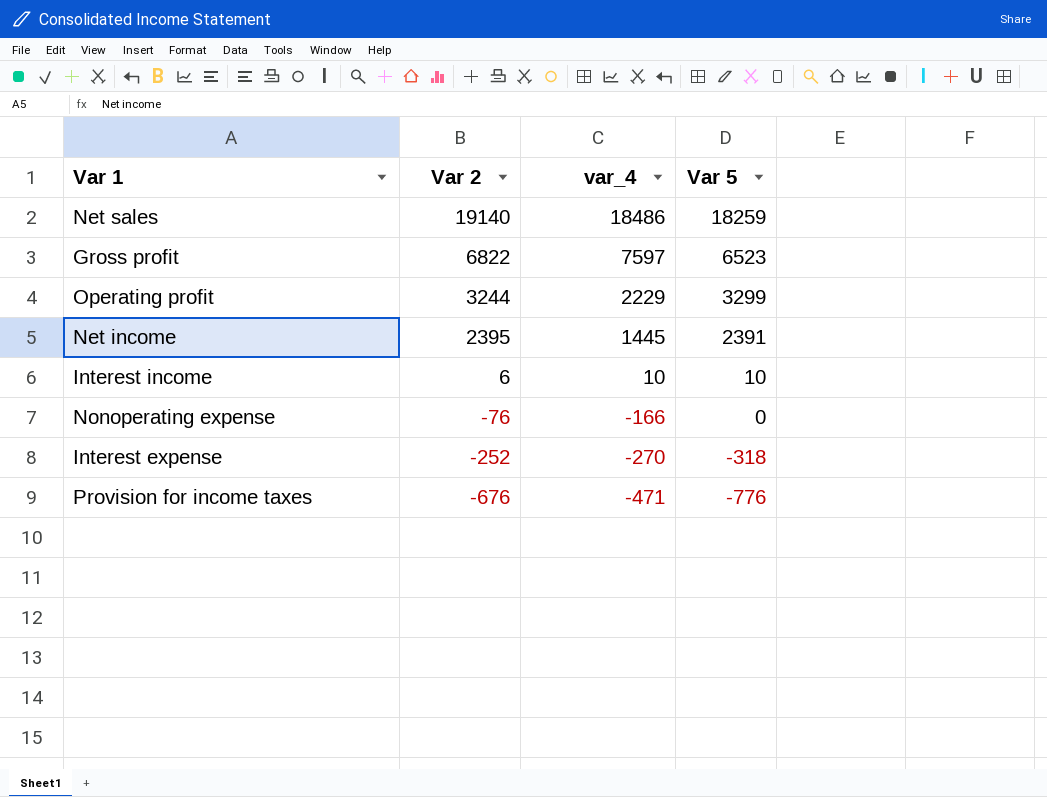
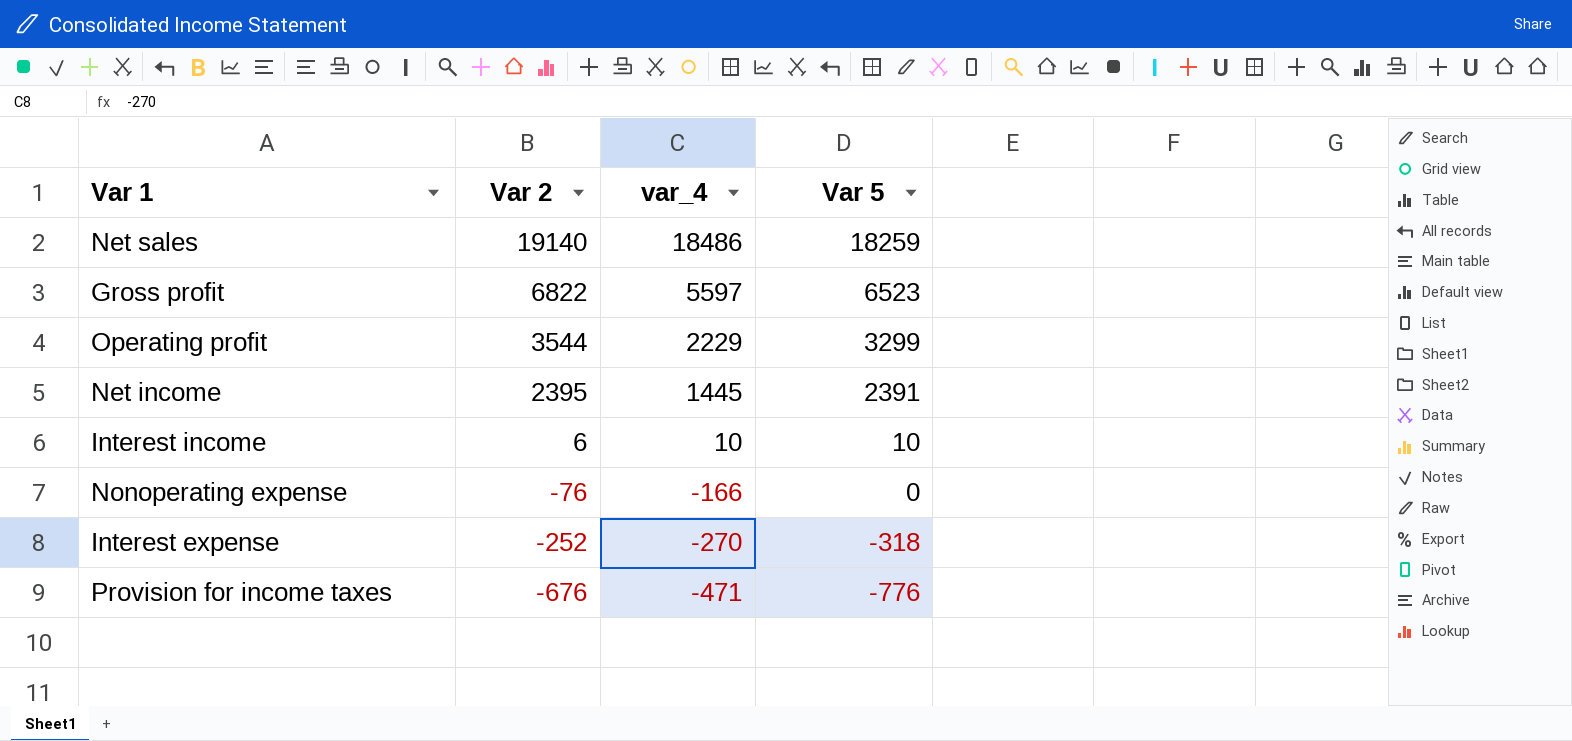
Gross profit | var_4: 7597 -> 5597
Operating profit | Var 2: 3244 -> 3544

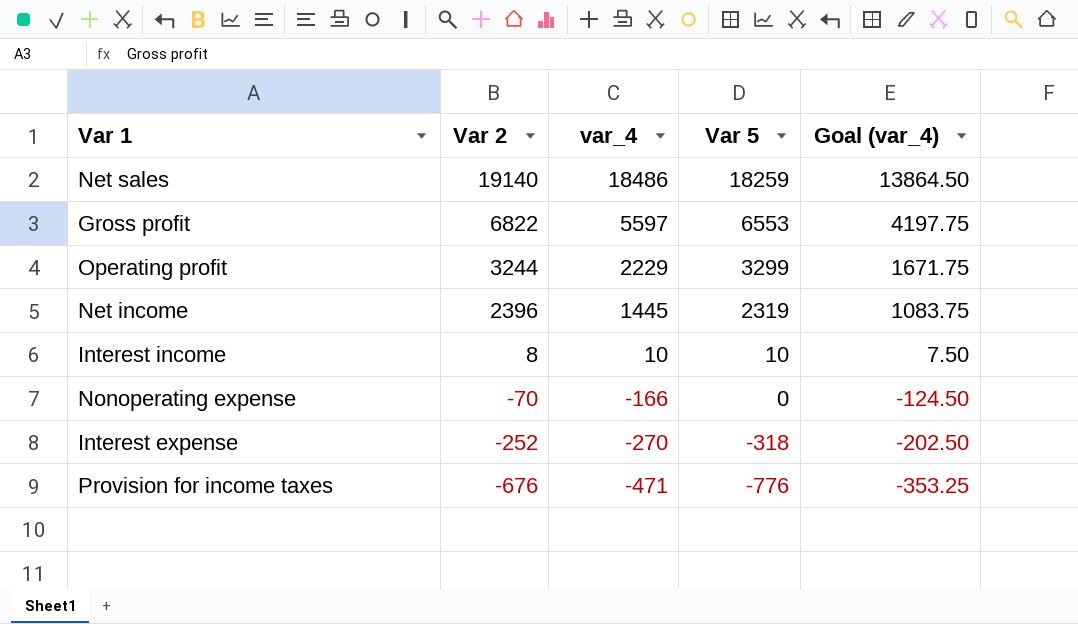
column Goal (var_4) | formula: none -> [var_4] * 0.75
Gross profit | Var 5: 6523 -> 6553
Operating profit | Var 2: 3544 -> 3244
Net income | Var 2: 2395 -> 2396
Net income | Var 5: 2391 -> 2319
Interest income | Var 2: 6 -> 8
Nonoperating expense | Var 2: -76 -> -70

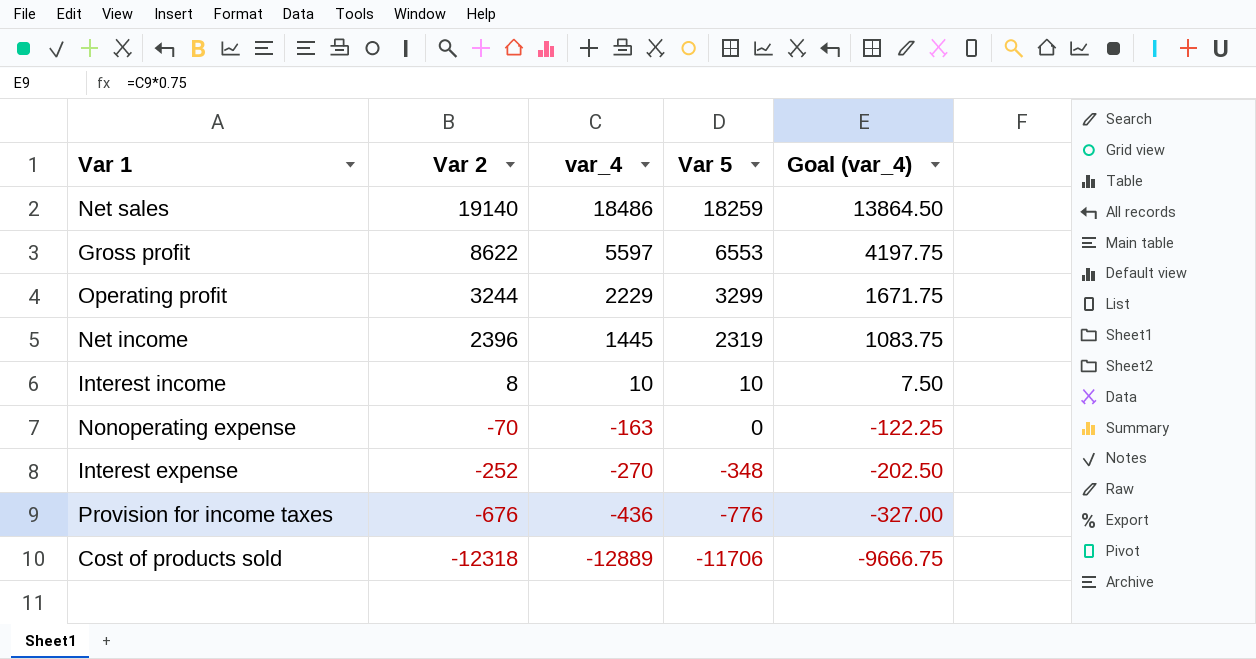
Gross profit | Var 2: 6822 -> 8622
Nonoperating expense | var_4: -166 -> -163
Nonoperating expense | Goal (var_4): -124.50 -> -122.25
Interest expense | Var 5: -318 -> -348
Provision for income taxes | var_4: -471 -> -436
Provision for income taxes | Goal (var_4): -353.25 -> -327.00
row Cost of products sold: none -> -12318 | -12889 | -11706 | -9666.75

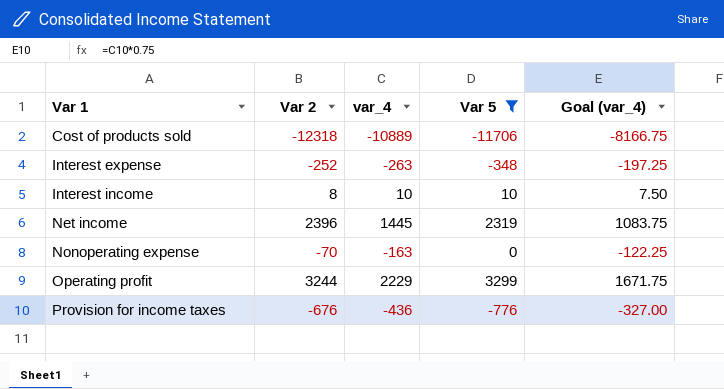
filter: none -> Var 5 <= 3299
row order: Var 2 descending -> Var 1 ascending
Cost of products sold | var_4: -12889 -> -10889
Cost of products sold | Goal (var_4): -9666.75 -> -8166.75
Interest expense | var_4: -270 -> -263
Interest expense | Goal (var_4): -202.50 -> -197.25

